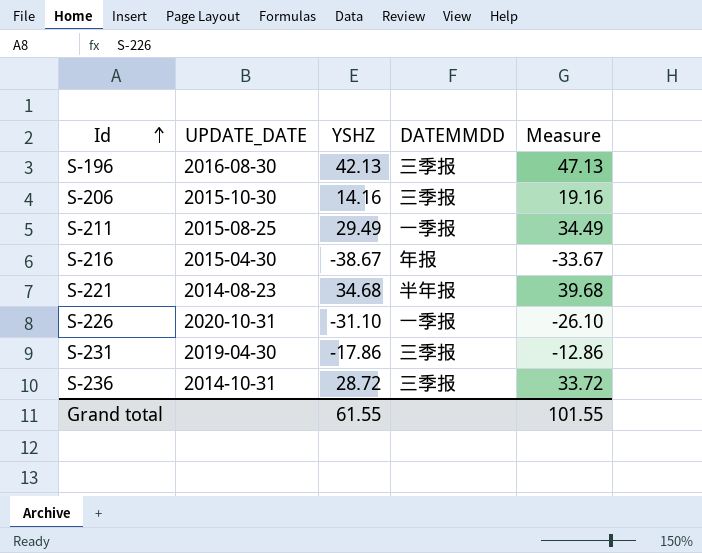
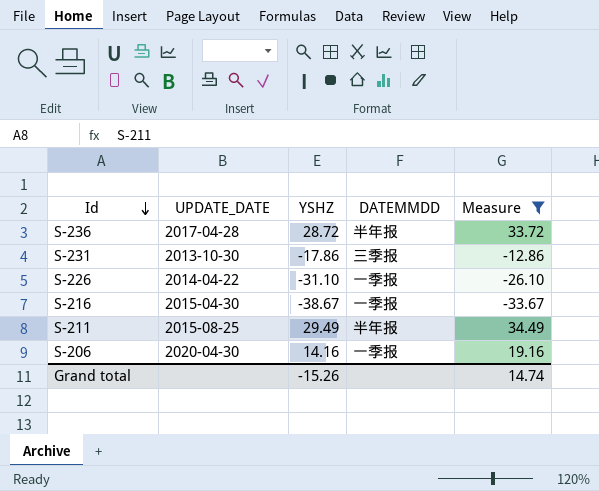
filter: none -> Measure <= 34.49
row order: Id ascending -> Id descending
S-236 | UPDATE_DATE: 2014-10-31 -> 2017-04-28
S-236 | DATEMMDD: 三季报 -> 半年报
S-231 | UPDATE_DATE: 2019-04-30 -> 2013-10-30
S-226 | UPDATE_DATE: 2020-10-31 -> 2014-04-22
S-216 | DATEMMDD: 年报 -> 一季报
S-211 | DATEMMDD: 一季报 -> 半年报
S-206 | UPDATE_DATE: 2015-10-30 -> 2020-04-30
S-206 | DATEMMDD: 三季报 -> 一季报
Grand total | YSHZ: 61.55 -> -15.26
Grand total | Measure: 101.55 -> 14.74

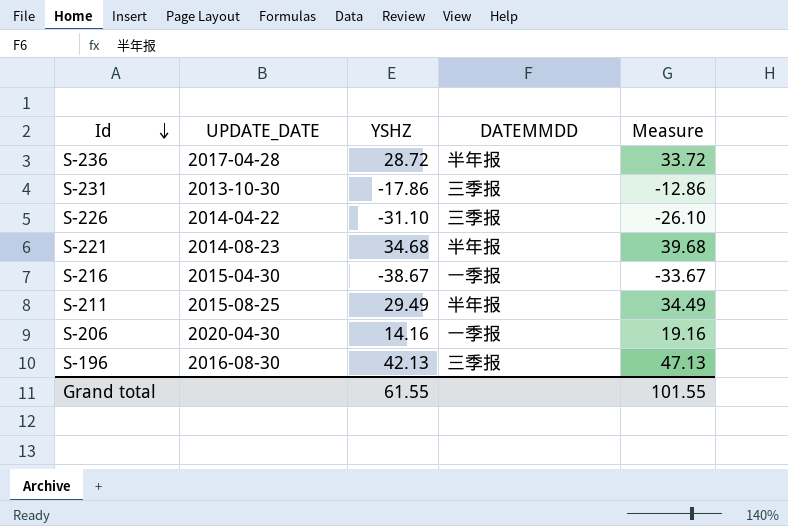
filter: Measure <= 34.49 -> none
S-226 | DATEMMDD: 一季报 -> 三季报
Grand total | YSHZ: -15.26 -> 61.55
Grand total | Measure: 14.74 -> 101.55

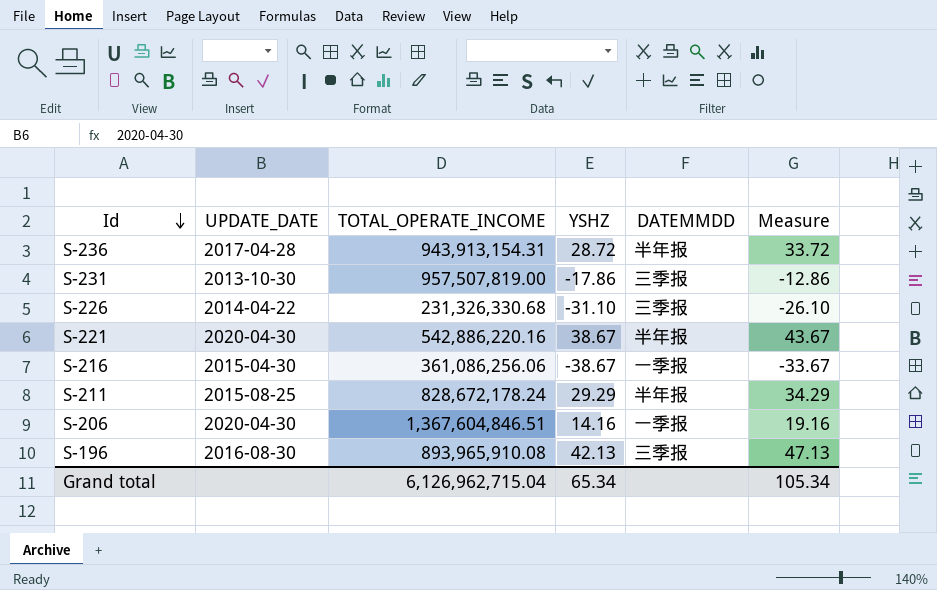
column TOTAL_OPERATE_INCOME | position: none -> 3
S-221 | UPDATE_DATE: 2014-08-23 -> 2020-04-30
S-221 | YSHZ: 34.68 -> 38.67
S-221 | Measure: 39.68 -> 43.67
S-211 | YSHZ: 29.49 -> 29.29
S-211 | Measure: 34.49 -> 34.29
Grand total | YSHZ: 61.55 -> 65.34
Grand total | Measure: 101.55 -> 105.34

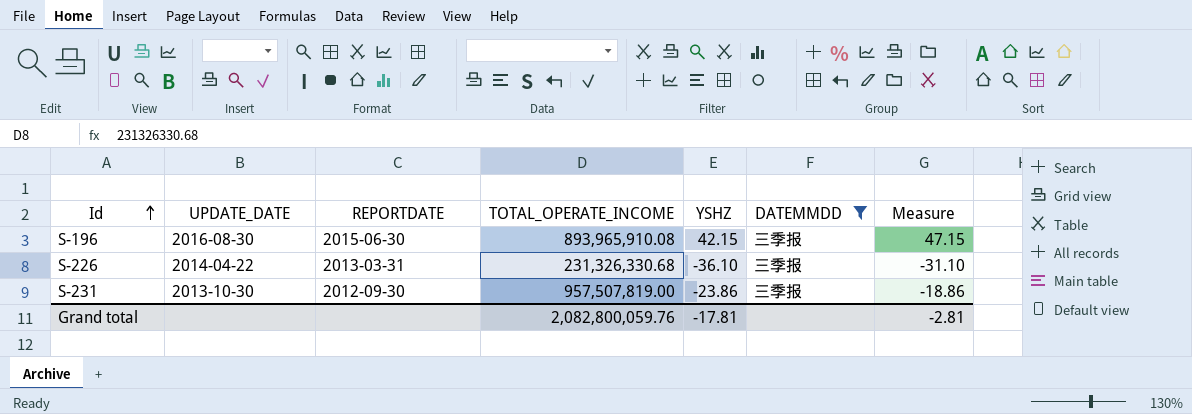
filter: none -> DATEMMDD = 三季报
row order: Id descending -> Id ascending
column REPORTDATE | position: none -> 3
S-196 | YSHZ: 42.13 -> 42.15
S-196 | Measure: 47.13 -> 47.15
S-226 | YSHZ: -31.10 -> -36.10
S-226 | Measure: -26.10 -> -31.10
S-231 | YSHZ: -17.86 -> -23.86
S-231 | Measure: -12.86 -> -18.86
Grand total | TOTAL_OPERATE_INCOME: 6,126,962,715.04 -> 2,082,800,059.76
Grand total | YSHZ: 65.34 -> -17.81
Grand total | Measure: 105.34 -> -2.81

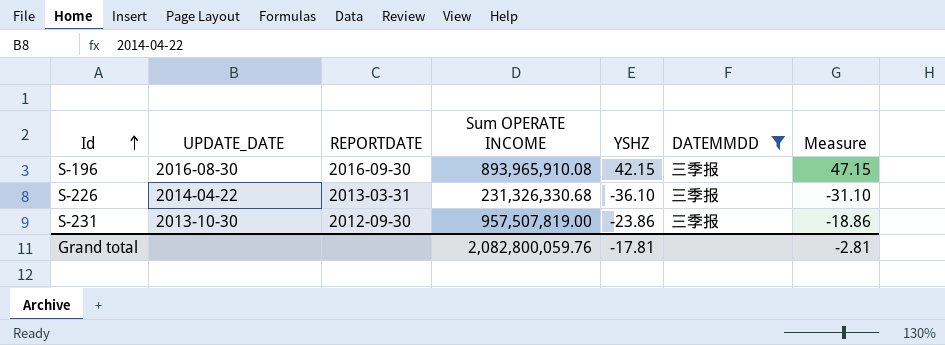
column name: TOTAL_OPERATE_INCOME -> Sum OPERATE INCOME
S-196 | REPORTDATE: 2015-06-30 -> 2016-09-30

